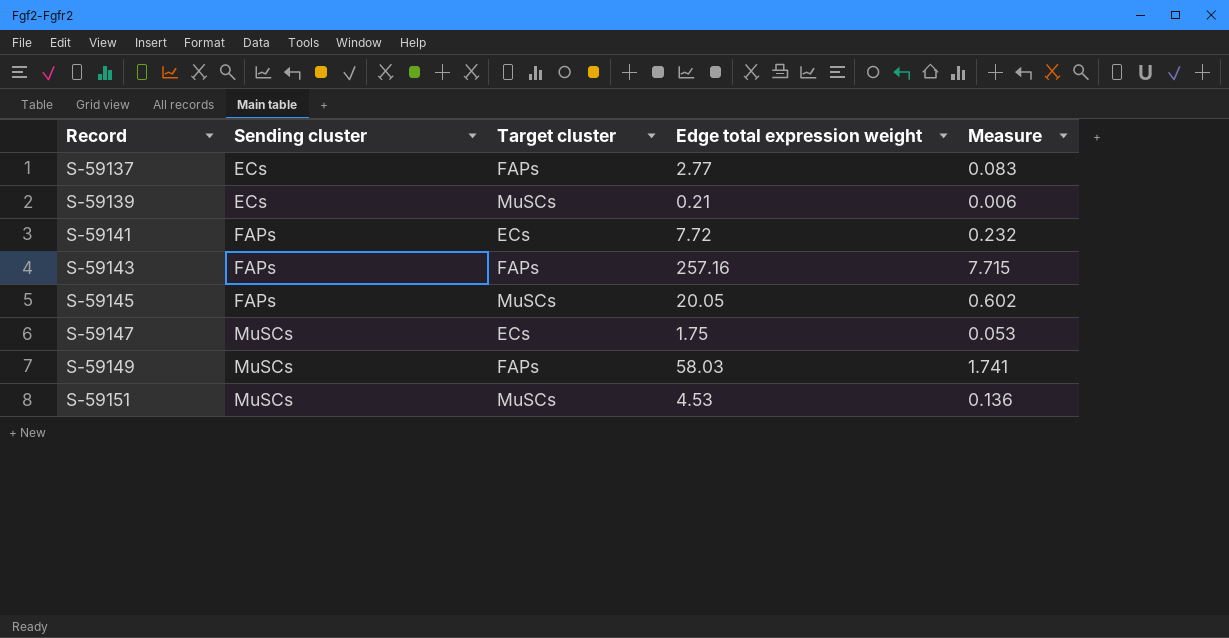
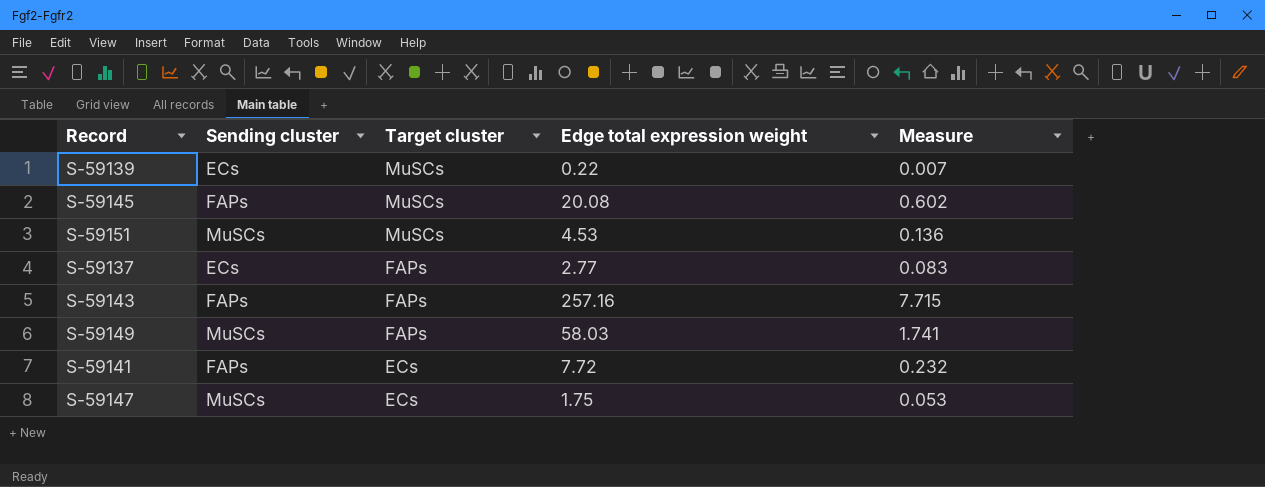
row order: Record ascending -> Target cluster descending
S-59139 | Edge total expression weight: 0.21 -> 0.22
S-59139 | Measure: 0.006 -> 0.007
S-59145 | Edge total expression weight: 20.05 -> 20.08

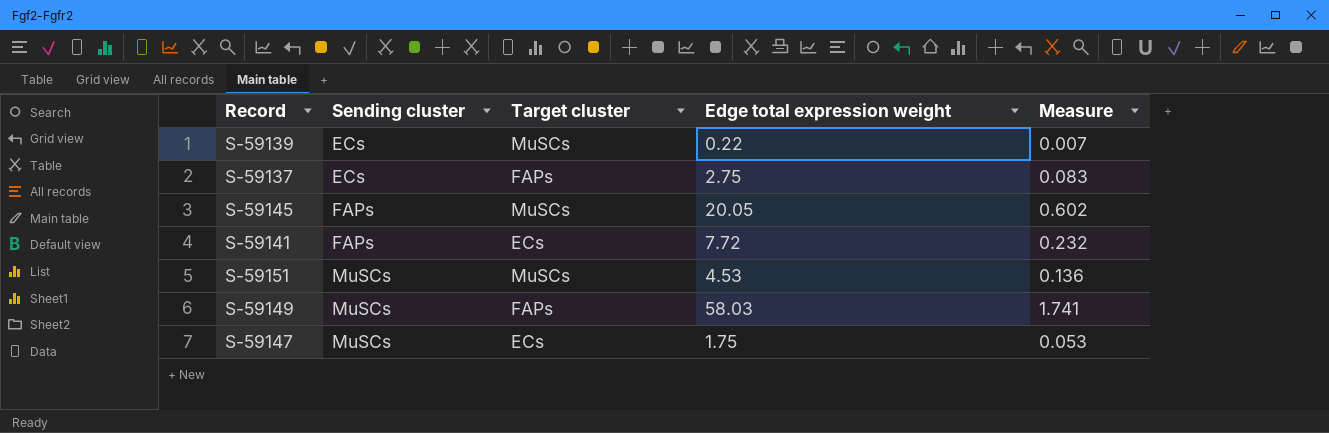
row order: Target cluster descending -> Sending cluster ascending
row S-59143: FAPs | FAPs | 257.16 | 7.715 -> none
S-59137 | Edge total expression weight: 2.77 -> 2.75
S-59145 | Edge total expression weight: 20.08 -> 20.05

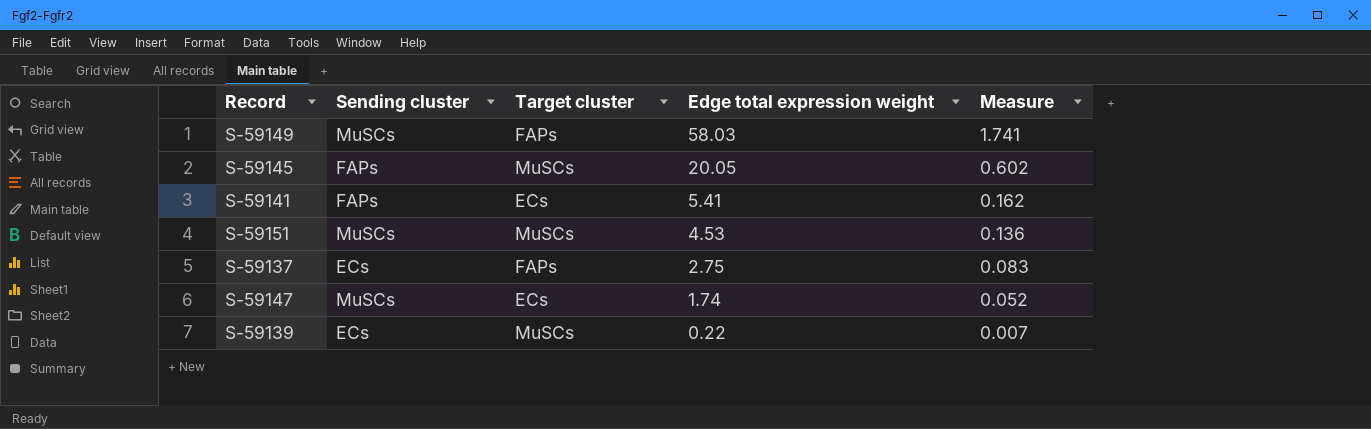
row order: Sending cluster ascending -> Edge total expression weight descending
S-59141 | Edge total expression weight: 7.72 -> 5.41
S-59141 | Measure: 0.232 -> 0.162
S-59147 | Edge total expression weight: 1.75 -> 1.74
S-59147 | Measure: 0.053 -> 0.052

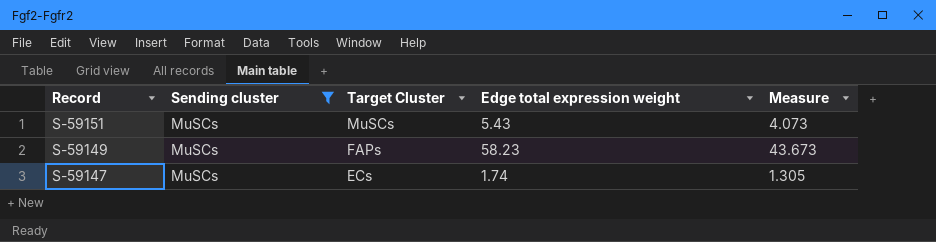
filter: none -> Sending cluster = MuSCs
row order: Edge total expression weight descending -> Record descending
column name: Target cluster -> Target Cluster
column Measure | formula: [Edge total expression weight] * 0.03 -> [Edge total expression weight] * 0.75
S-59151 | Edge total expression weight: 4.53 -> 5.43
S-59149 | Edge total expression weight: 58.03 -> 58.23

